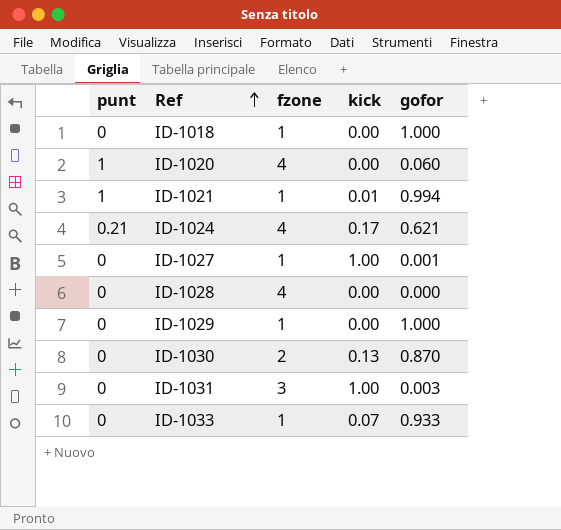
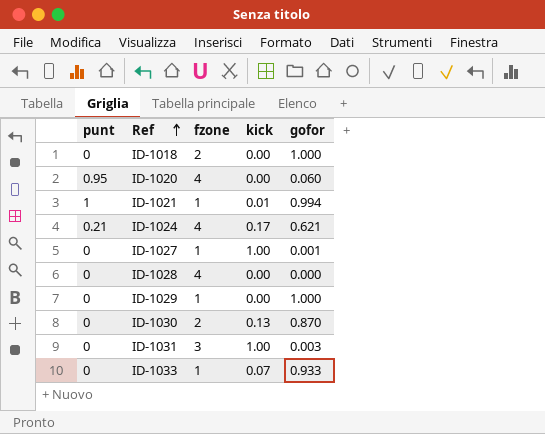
ID-1018 | fzone: 1 -> 2
ID-1020 | punt: 1 -> 0.95

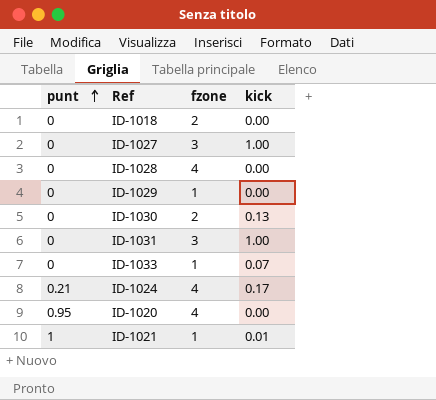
row order: Ref ascending -> punt ascending
column gofor | position: 5 -> none
ID-1027 | fzone: 1 -> 3

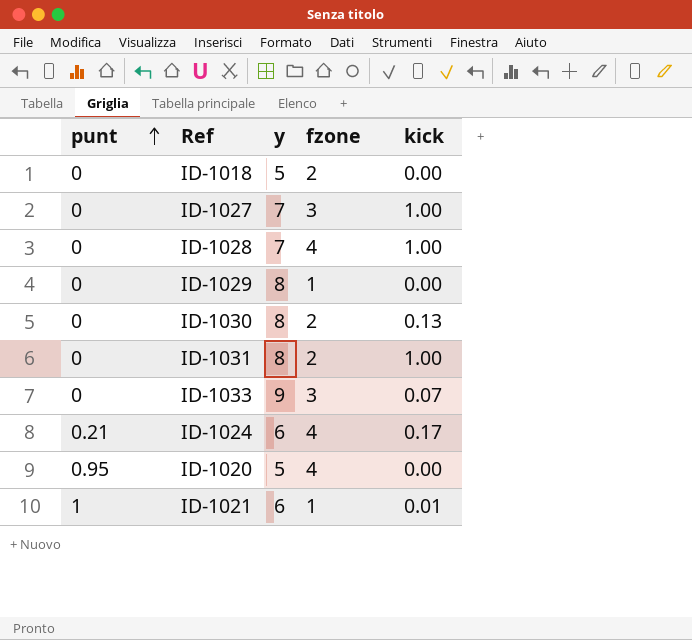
column y | position: none -> 3
ID-1028 | kick: 0.00 -> 1.00
ID-1031 | fzone: 3 -> 2
ID-1033 | fzone: 1 -> 3

